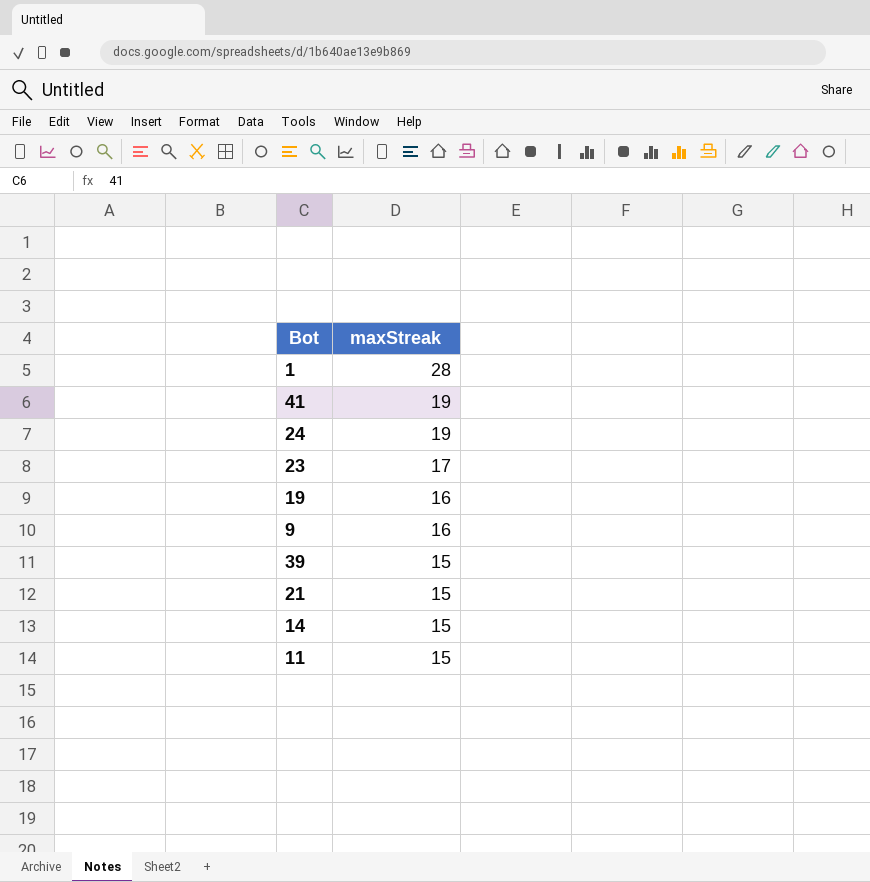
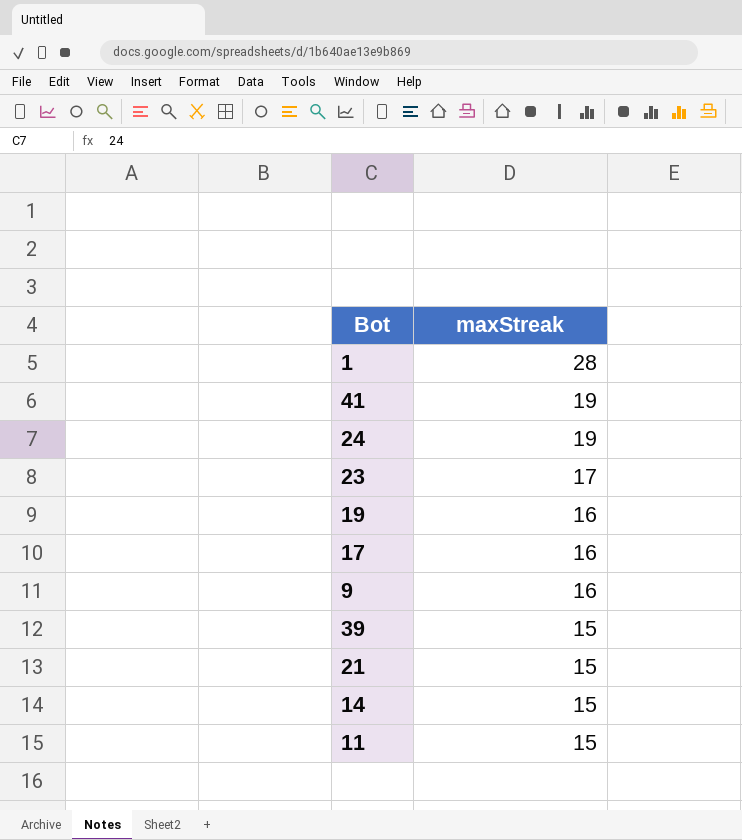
row 17: none -> 16

